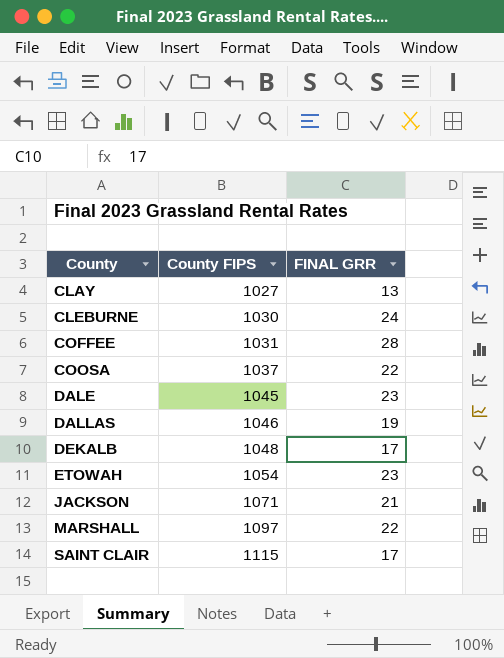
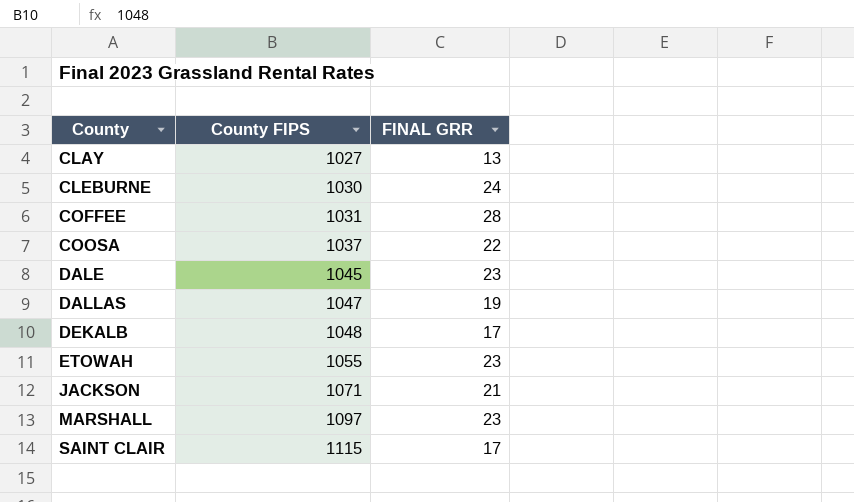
DALLAS | County FIPS: 1046 -> 1047
ETOWAH | County FIPS: 1054 -> 1055
MARSHALL | FINAL GRR: 22 -> 23

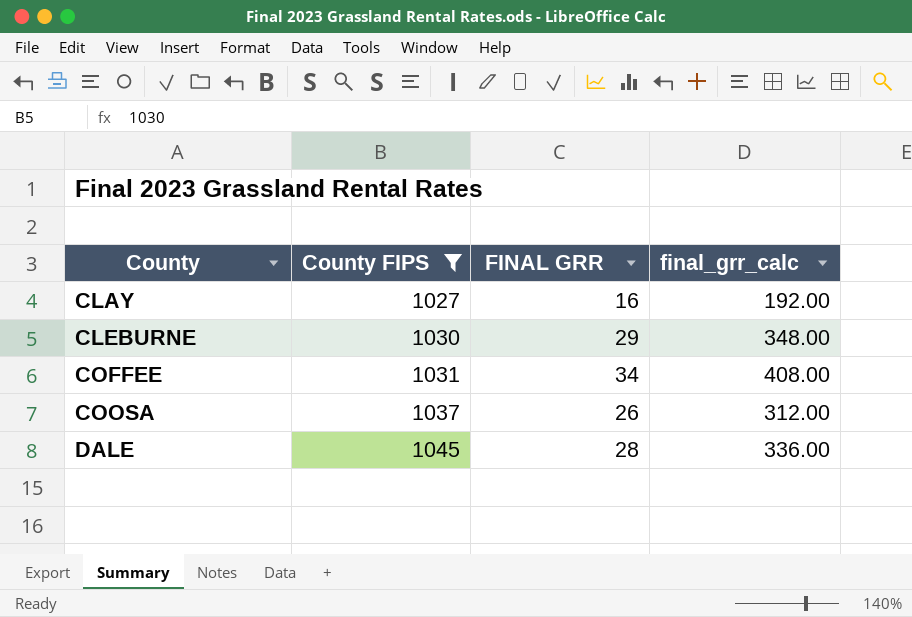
filter: none -> County FIPS <= 1045
column final_grr_calc | formula: none -> [FINAL GRR] * 12
CLAY | FINAL GRR: 13 -> 16
CLEBURNE | FINAL GRR: 24 -> 29
COFFEE | FINAL GRR: 28 -> 34
COOSA | FINAL GRR: 22 -> 26
DALE | FINAL GRR: 23 -> 28

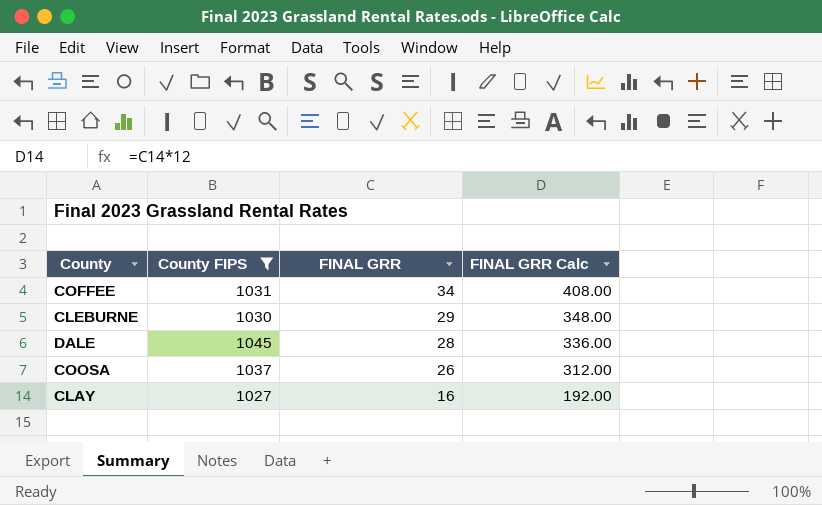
row order: County ascending -> FINAL GRR descending
column name: final_grr_calc -> FINAL GRR Calc

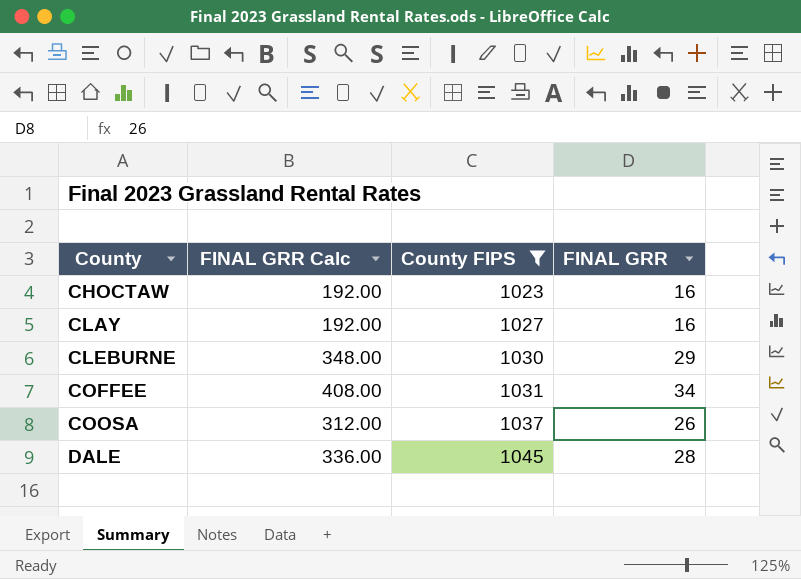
row order: FINAL GRR descending -> County ascending
column FINAL GRR Calc | position: 4 -> 2
row CHOCTAW: none -> 192.00 | 1023 | 16

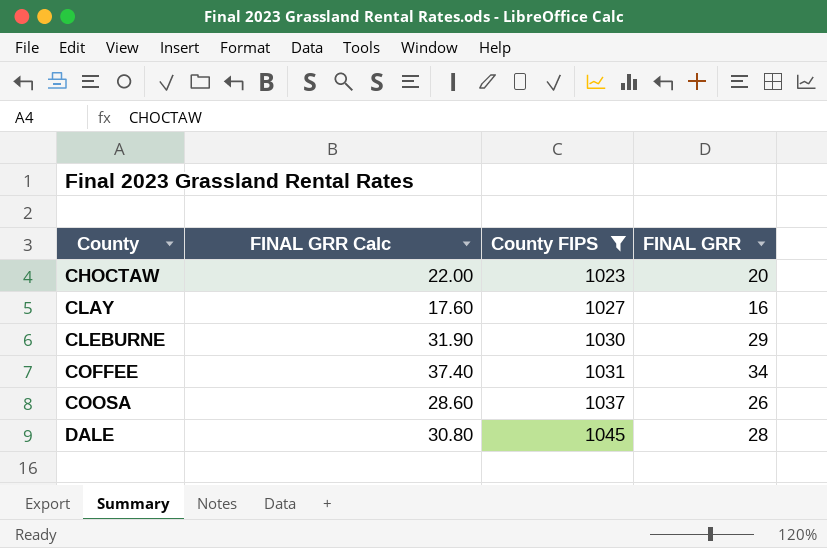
column FINAL GRR Calc | formula: [FINAL GRR] * 12 -> [FINAL GRR] * 1.1
CHOCTAW | FINAL GRR: 16 -> 20

